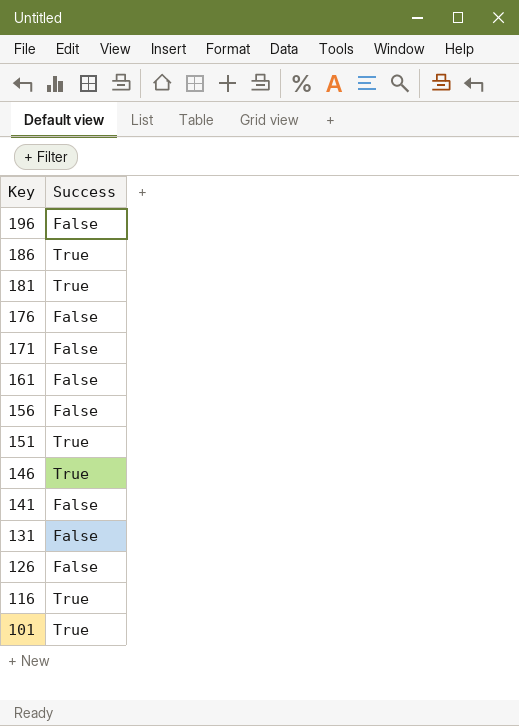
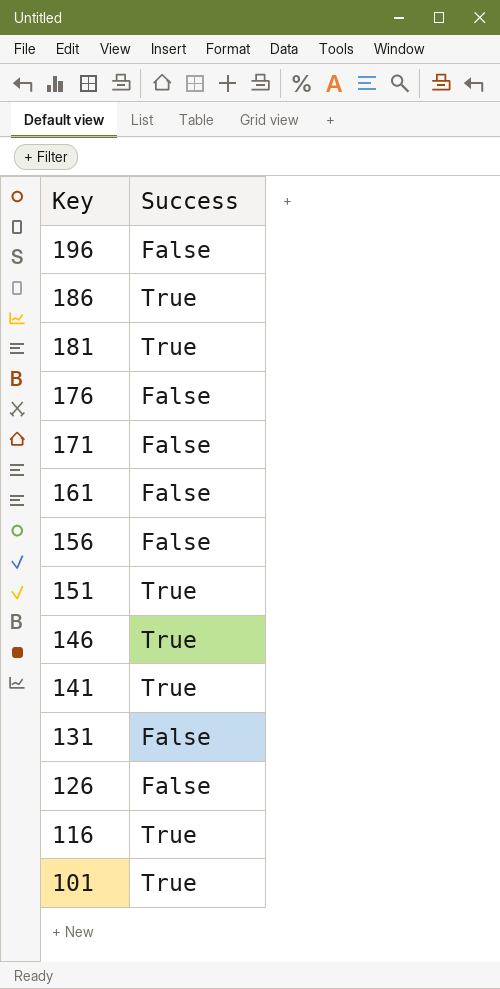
141 | Success: False -> True

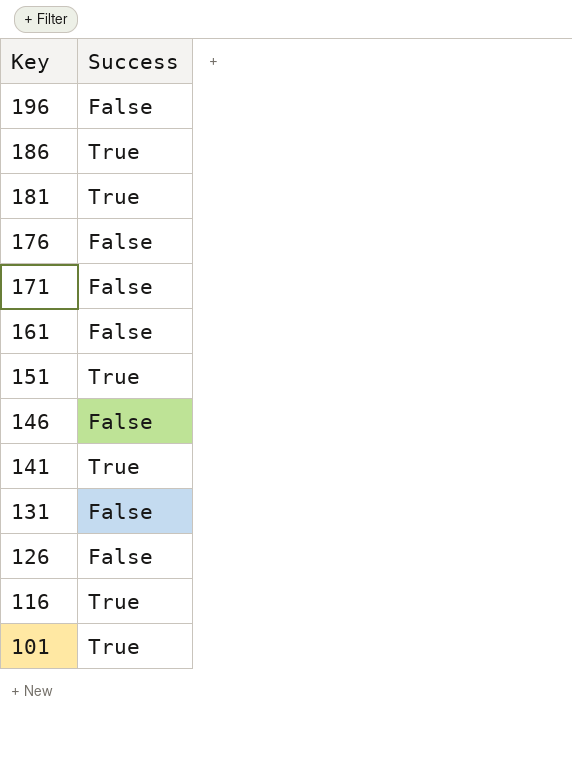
row 156: False -> none
146 | Success: True -> False

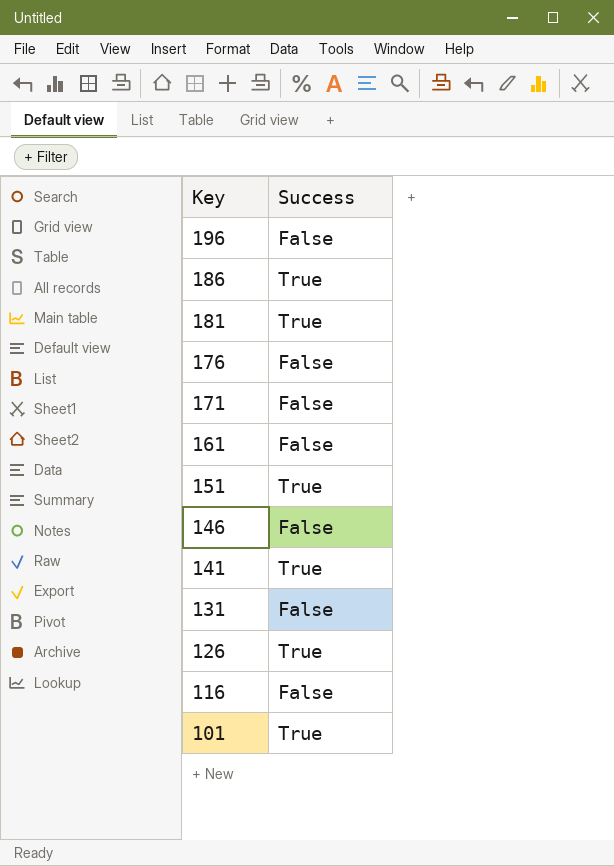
126 | Success: False -> True
116 | Success: True -> False

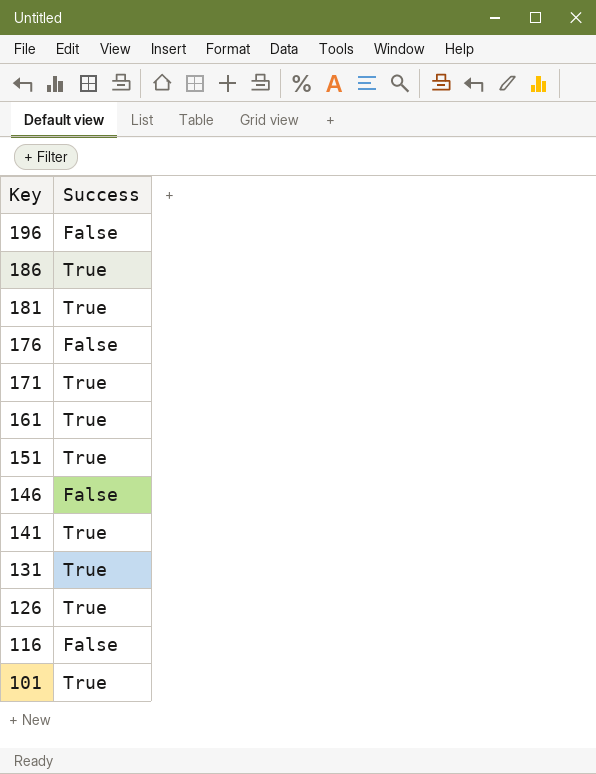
171 | Success: False -> True
161 | Success: False -> True
131 | Success: False -> True

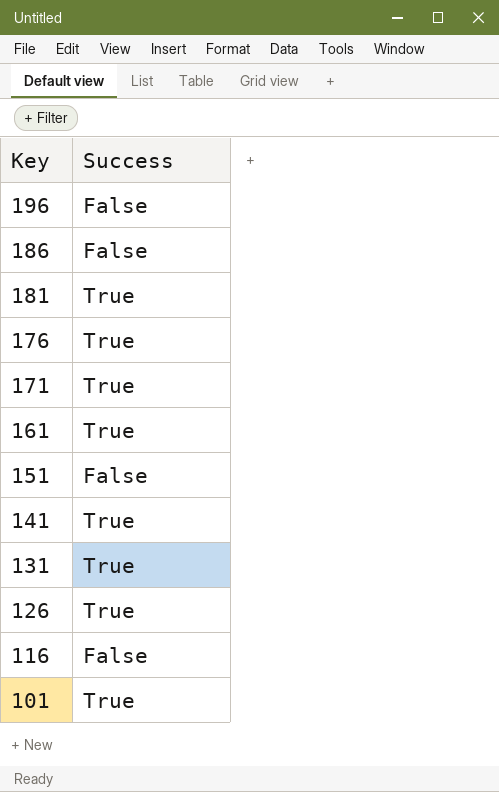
row 146: False -> none
186 | Success: True -> False
176 | Success: False -> True
151 | Success: True -> False

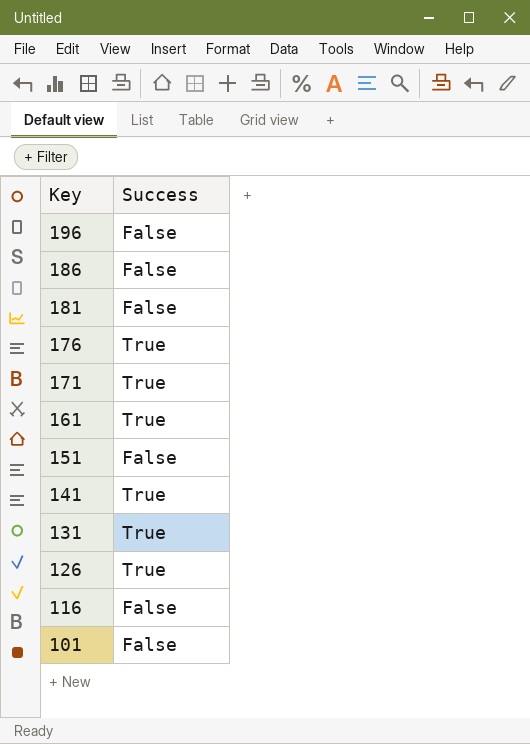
181 | Success: True -> False
101 | Success: True -> False

